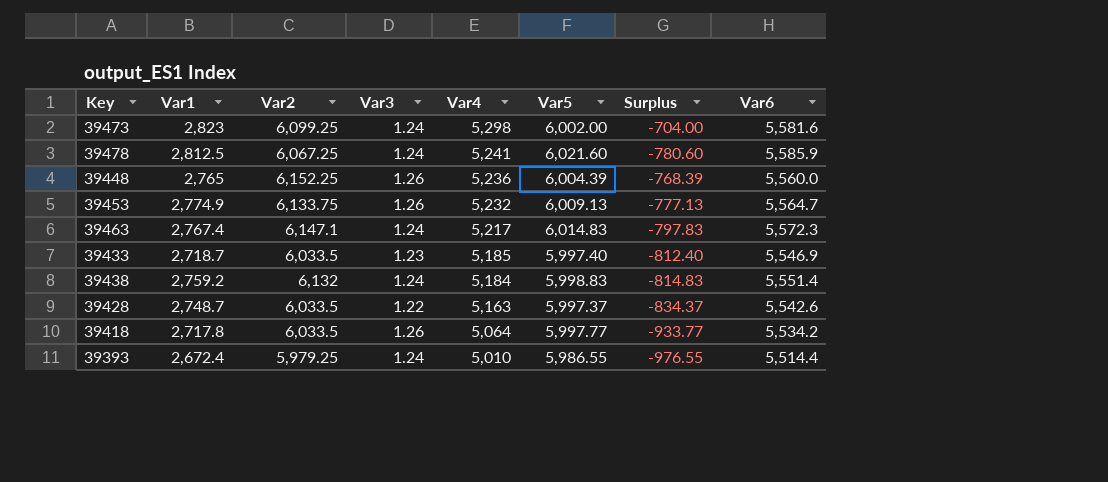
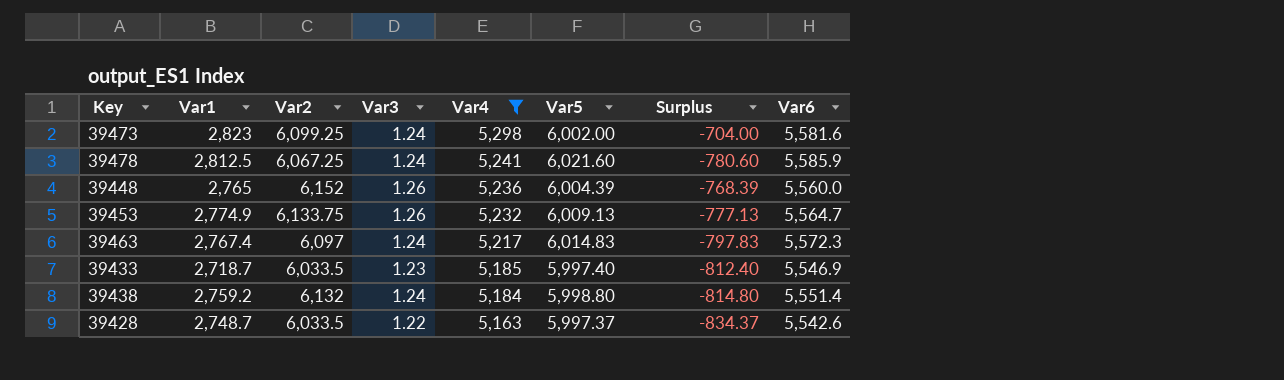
filter: none -> Var4 >= 5,163
39448 | Var2: 6,152.25 -> 6,152
39463 | Var2: 6,147.1 -> 6,097
39438 | Var5: 5,998.83 -> 5,998.80
39438 | Surplus: -814.83 -> -814.80

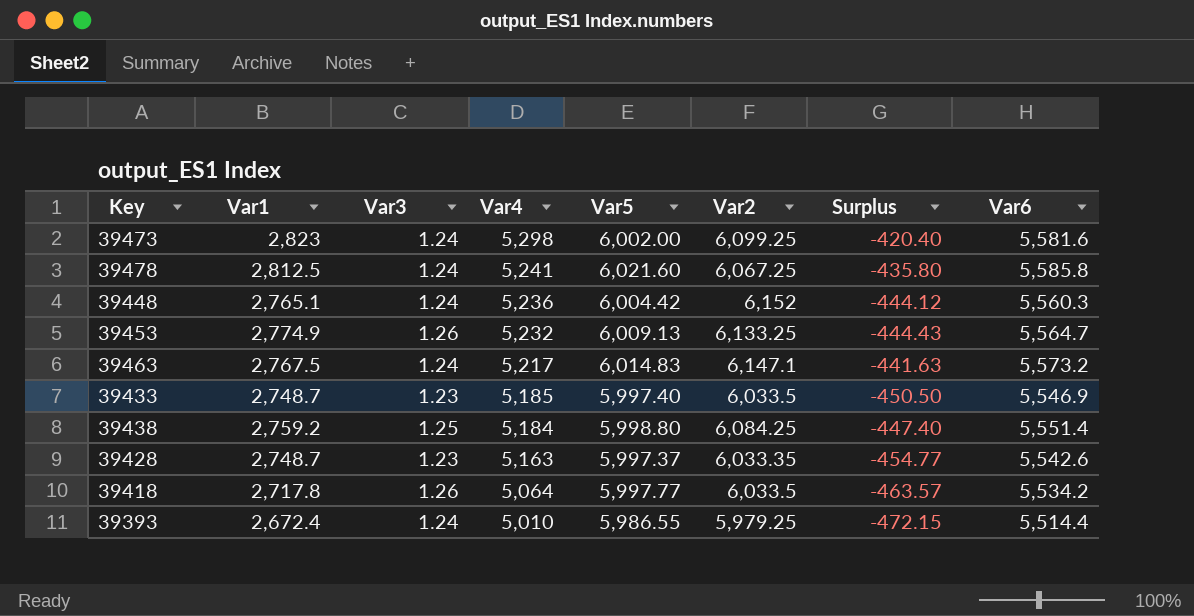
filter: Var4 >= 5,163 -> none
column Var2 | position: 3 -> 6
column Surplus | formula: [Var4] - [Var5] -> [Var6] - [Var5]
39478 | Var6: 5,585.9 -> 5,585.8
39448 | Var1: 2,765 -> 2,765.1
39448 | Var3: 1.26 -> 1.24
39448 | Var5: 6,004.39 -> 6,004.42
39448 | Var6: 5,560.0 -> 5,560.3
39453 | Var2: 6,133.75 -> 6,133.25
39463 | Var1: 2,767.4 -> 2,767.5
39463 | Var2: 6,097 -> 6,147.1
39463 | Var6: 5,572.3 -> 5,573.2
39433 | Var1: 2,718.7 -> 2,748.7
39438 | Var3: 1.24 -> 1.25
39438 | Var2: 6,132 -> 6,084.25
39428 | Var3: 1.22 -> 1.23
39428 | Var2: 6,033.5 -> 6,033.35

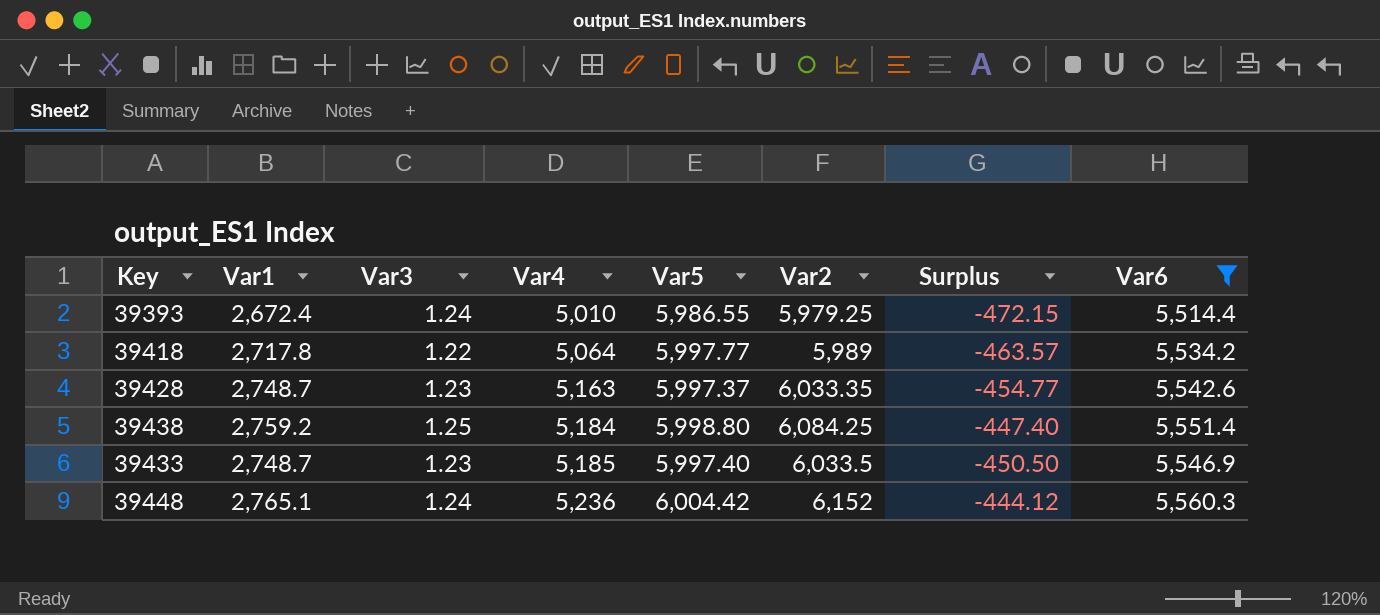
filter: none -> Var6 <= 5,560.3
row order: Var4 descending -> Var4 ascending
39418 | Var3: 1.26 -> 1.22
39418 | Var2: 6,033.5 -> 5,989

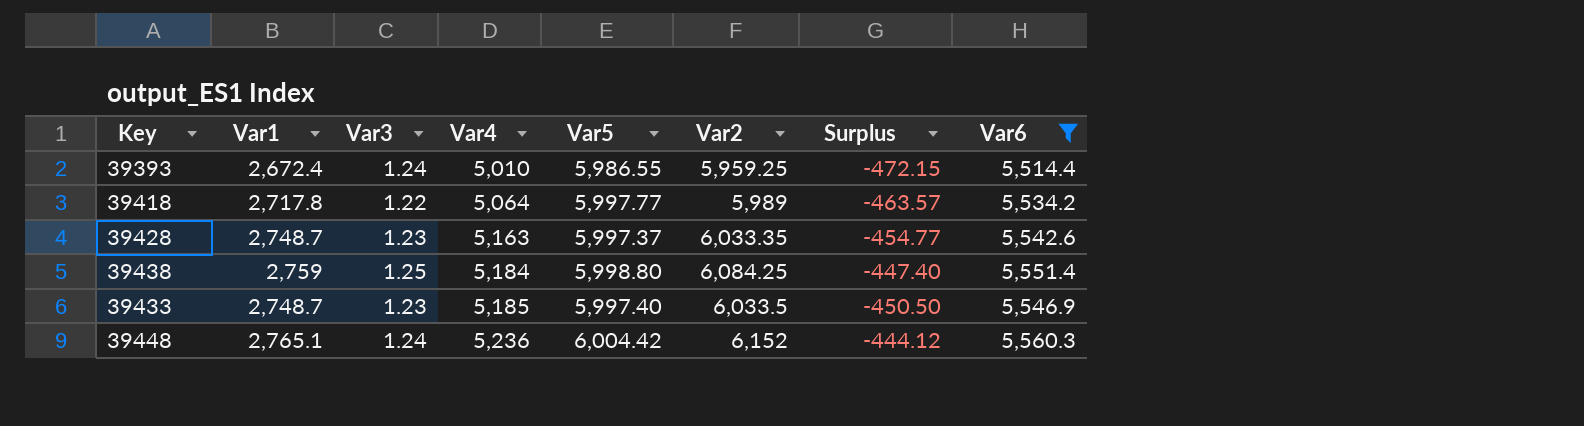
39393 | Var2: 5,979.25 -> 5,959.25
39438 | Var1: 2,759.2 -> 2,759

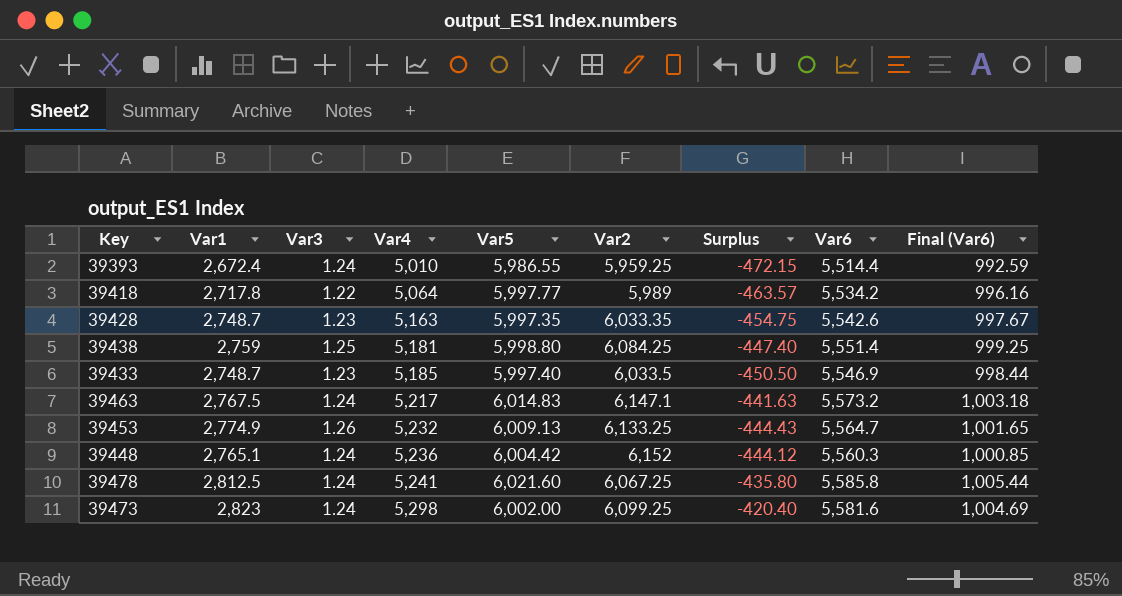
filter: Var6 <= 5,560.3 -> none
column Final (Var6) | formula: none -> [Var6] * 0.18
39428 | Var5: 5,997.37 -> 5,997.35
39428 | Surplus: -454.77 -> -454.75
39438 | Var4: 5,184 -> 5,181

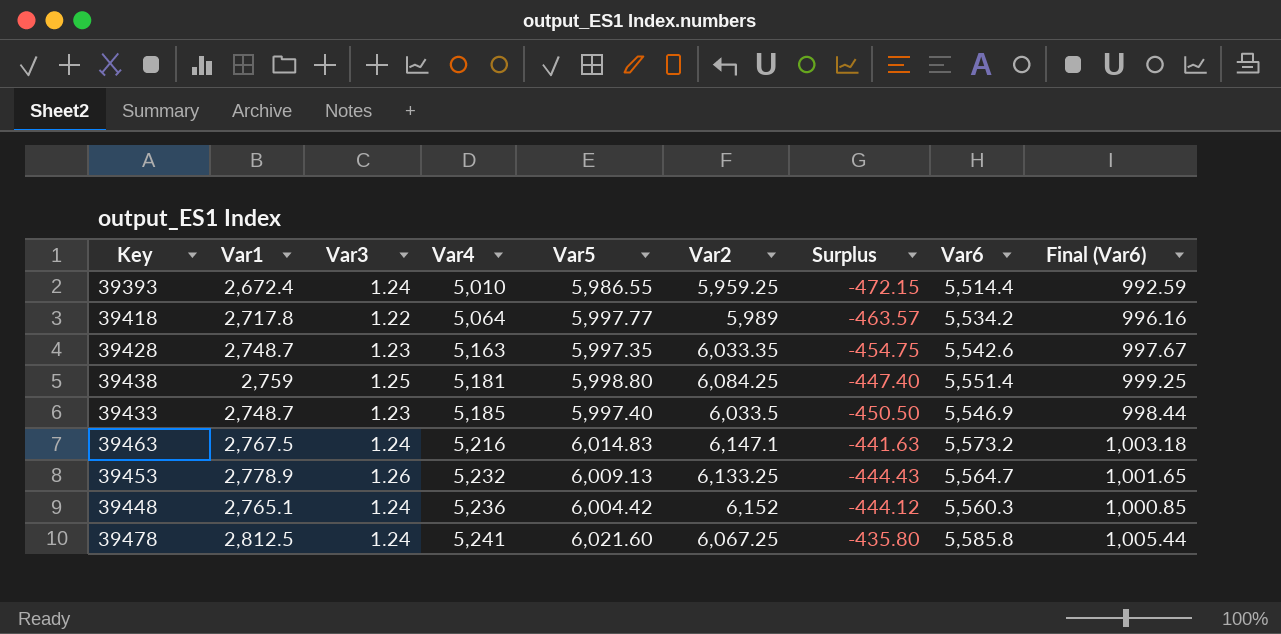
row 39473: 2,823 | 1.24 | 5,298 | 6,002.00 | 6,099.25 | -420.40 | 5,581.6 | 1,004.69 -> none
39463 | Var4: 5,217 -> 5,216
39453 | Var1: 2,774.9 -> 2,778.9

